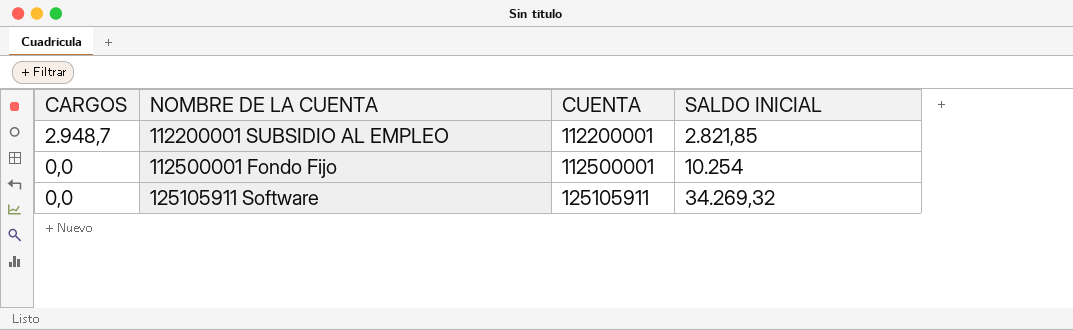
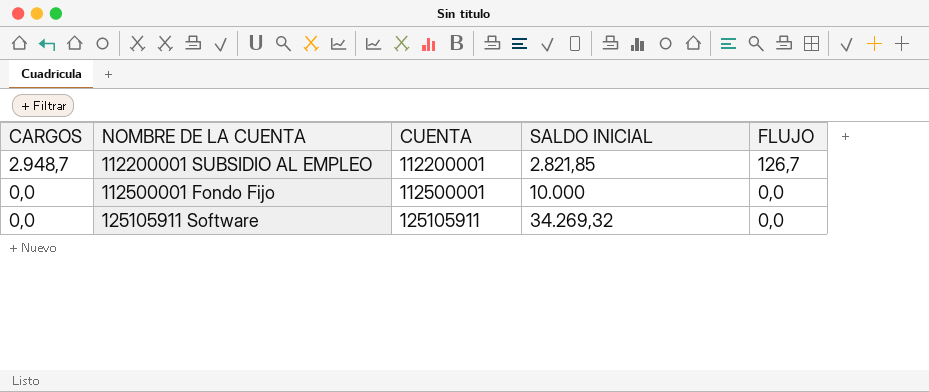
column FLUJO | position: none -> 5
112500001 Fondo Fijo | SALDO INICIAL: 10.254 -> 10.000

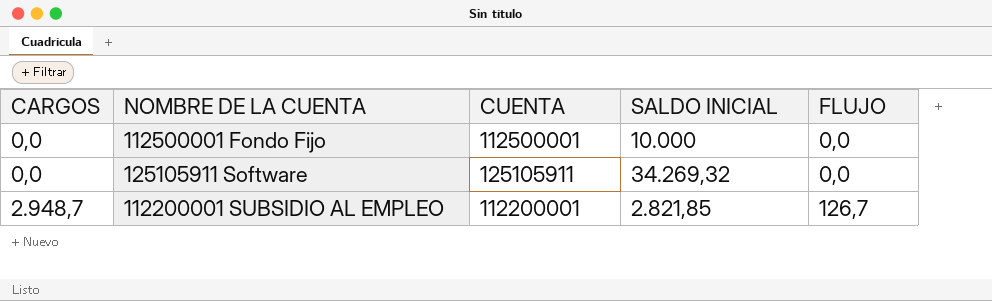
row order: CARGOS descending -> CARGOS ascending

